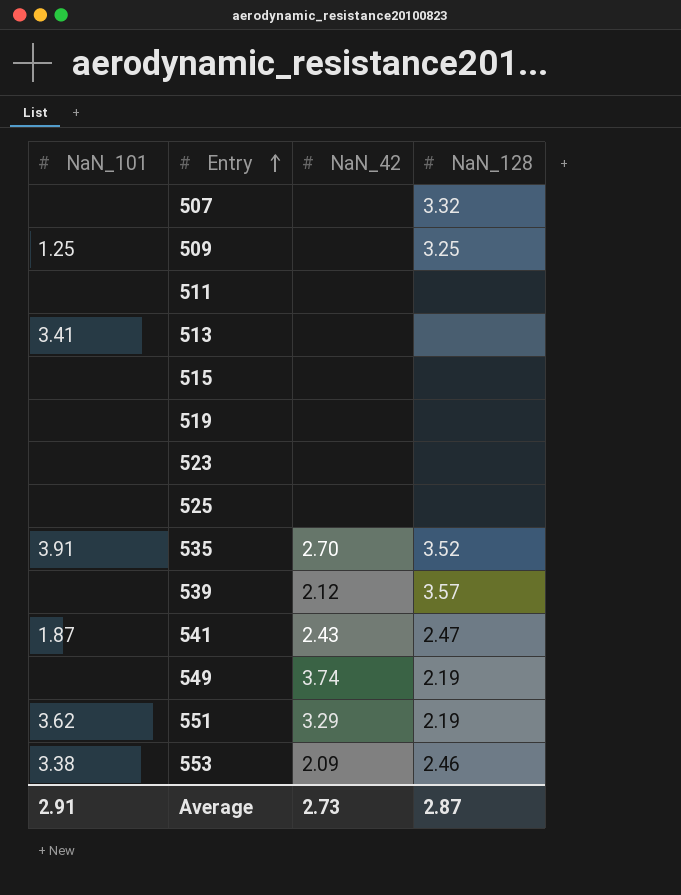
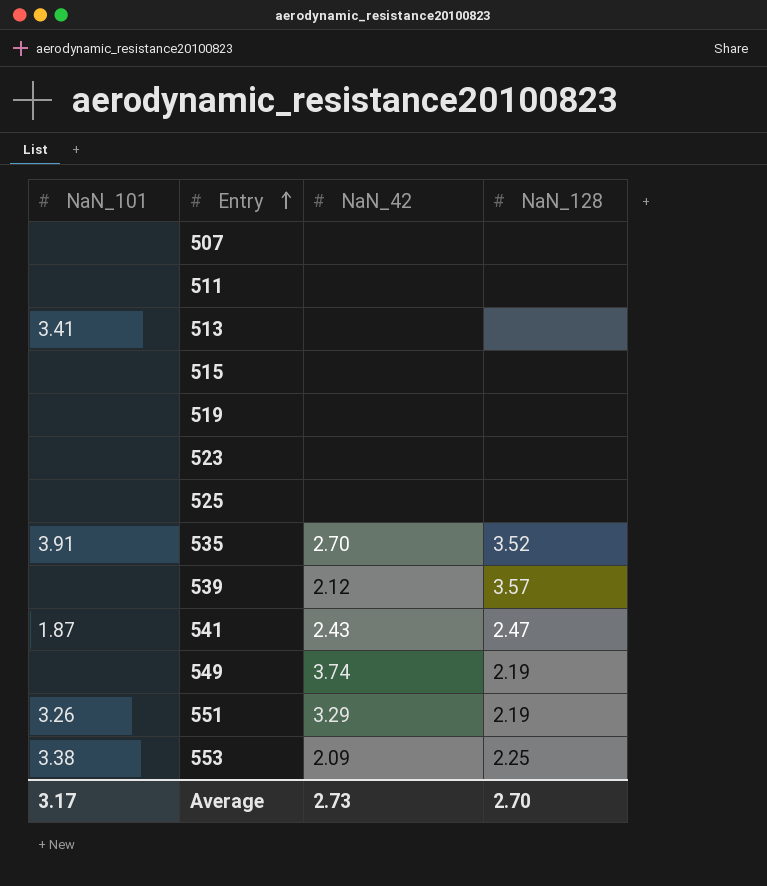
row 509: 1.25 | none | 3.25 -> none
507 | NaN_128: 3.32 -> none
551 | NaN_101: 3.62 -> 3.26
553 | NaN_128: 2.46 -> 2.25
Average | NaN_101: 2.91 -> 3.17
Average | NaN_128: 2.87 -> 2.70

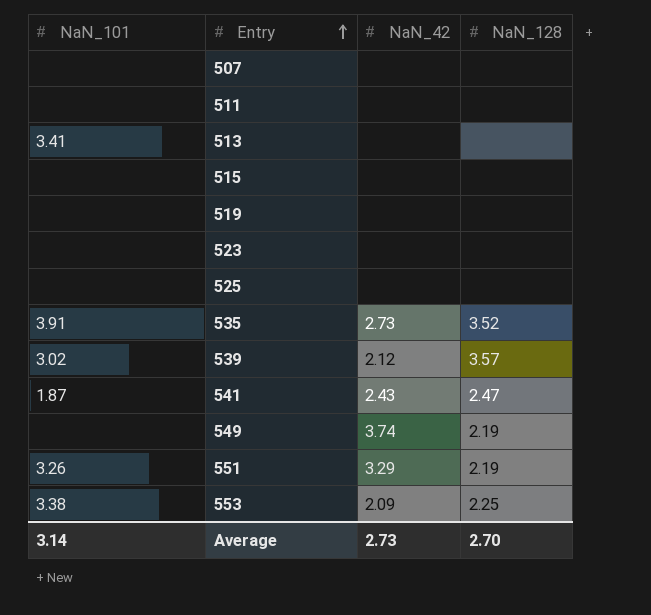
535 | NaN_42: 2.70 -> 2.73
539 | NaN_101: none -> 3.02
Average | NaN_101: 3.17 -> 3.14

